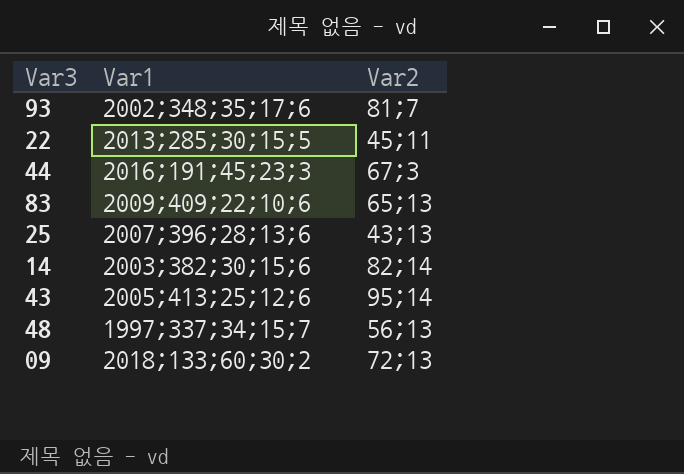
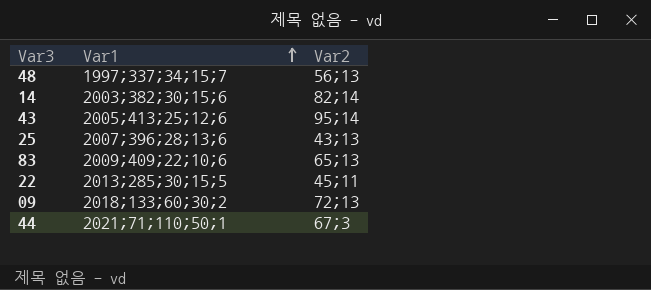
row order: none -> Var1 ascending
row 93: 2002;348;35;17;6 | 81;7 -> none
44 | Var1: 2016;191;45;23;3 -> 2021;71;110;50;1

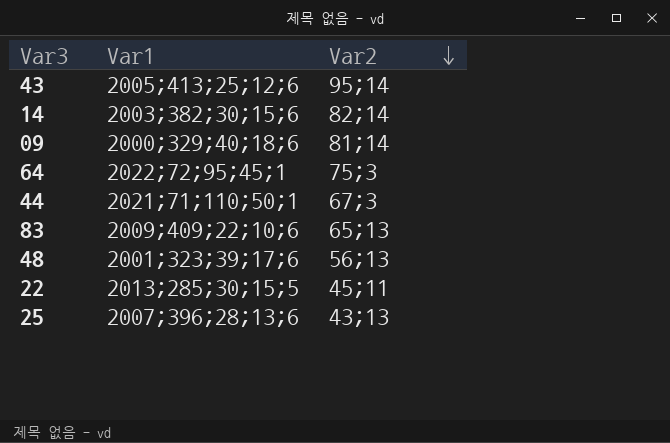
row order: Var1 ascending -> Var2 descending
09 | Var1: 2018;133;60;30;2 -> 2000;329;40;18;6
09 | Var2: 72;13 -> 81;14
row 64: none -> 2022;72;95;45;1 | 75;3
48 | Var1: 1997;337;34;15;7 -> 2001;323;39;17;6

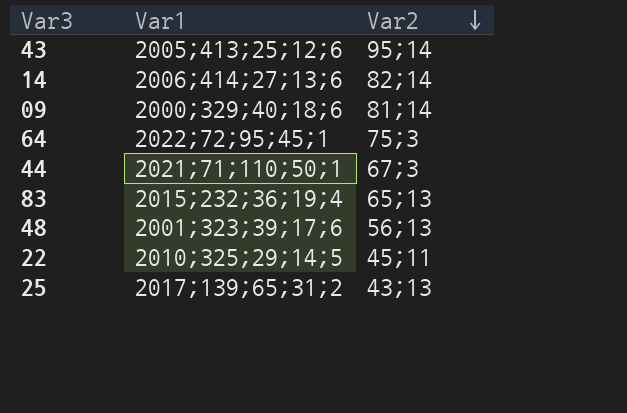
14 | Var1: 2003;382;30;15;6 -> 2006;414;27;13;6
83 | Var1: 2009;409;22;10;6 -> 2015;232;36;19;4
22 | Var1: 2013;285;30;15;5 -> 2010;325;29;14;5
25 | Var1: 2007;396;28;13;6 -> 2017;139;65;31;2

